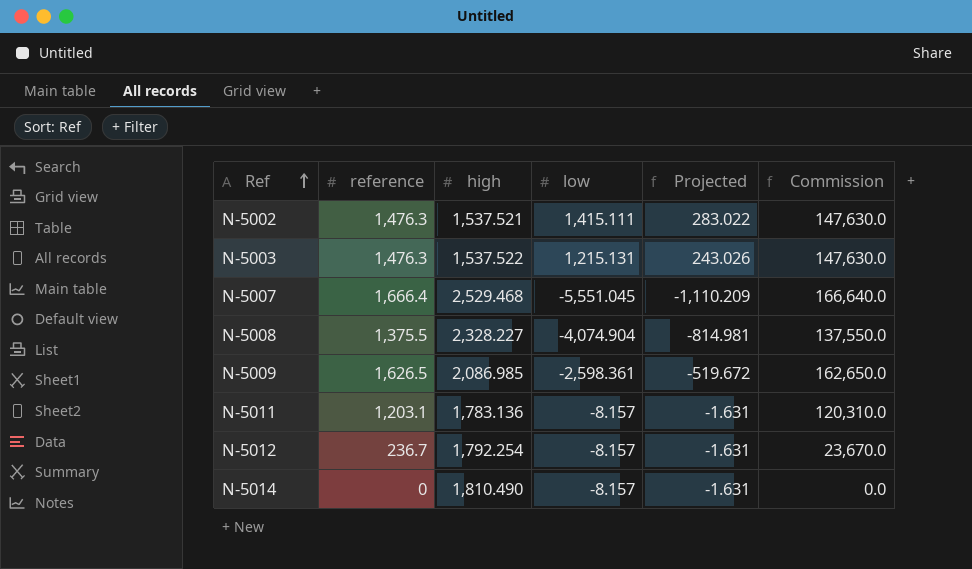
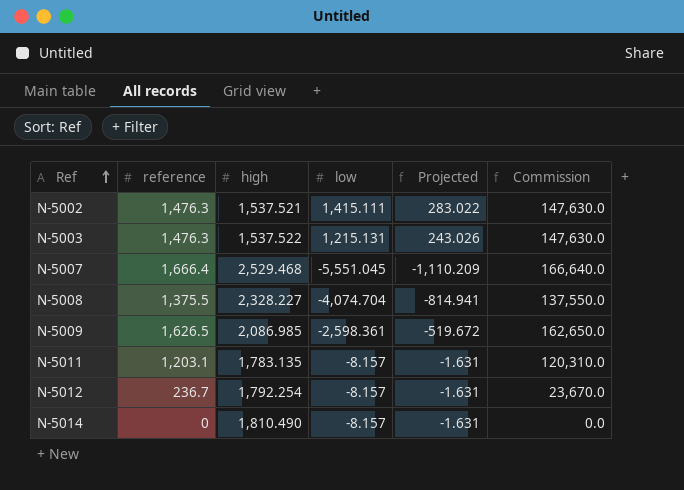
N-5008 | low: -4,074.904 -> -4,074.704
N-5008 | Projected: -814.981 -> -814.941
N-5011 | high: 1,783.136 -> 1,783.135

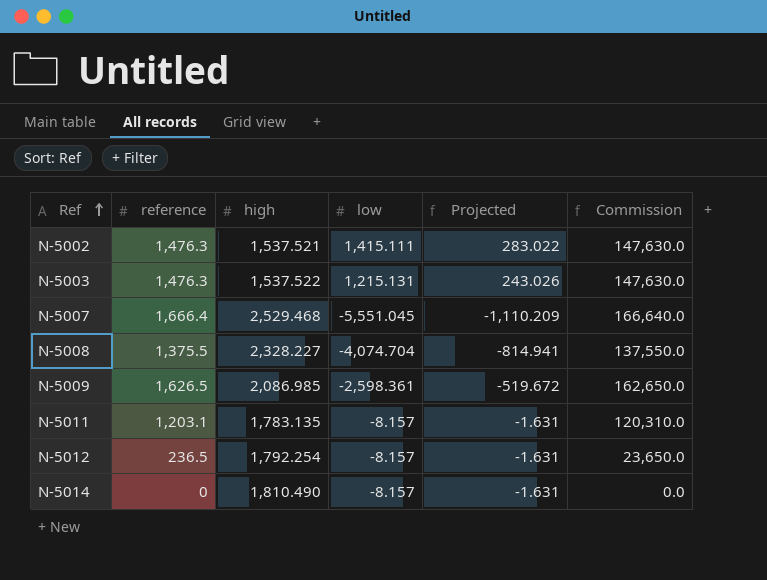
N-5012 | reference: 236.7 -> 236.5
N-5012 | Commission: 23,670.0 -> 23,650.0

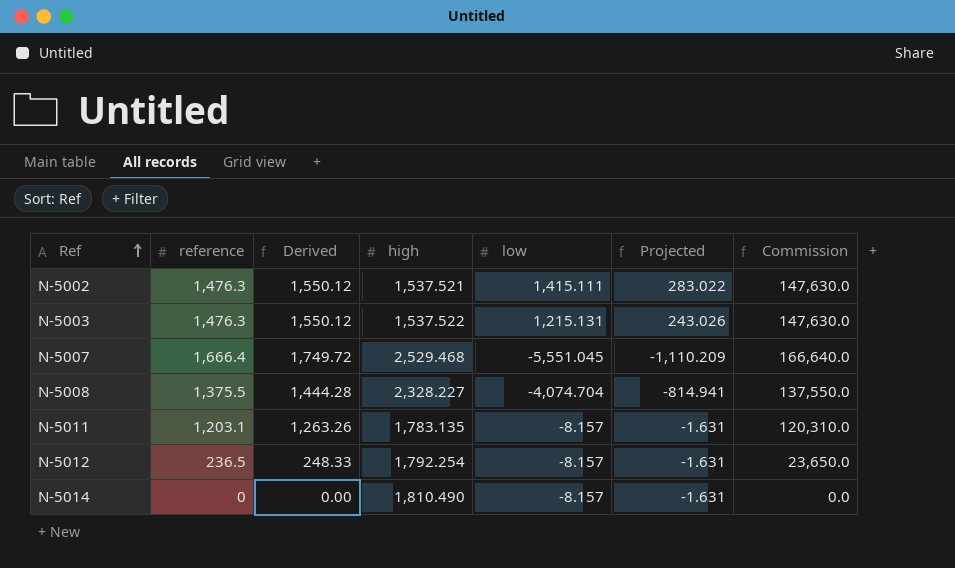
column Derived | formula: none -> [reference] * 1.05
row N-5009: 1,626.5 | 2,086.985 | -2,598.361 | -519.672 | 162,650.0 -> none

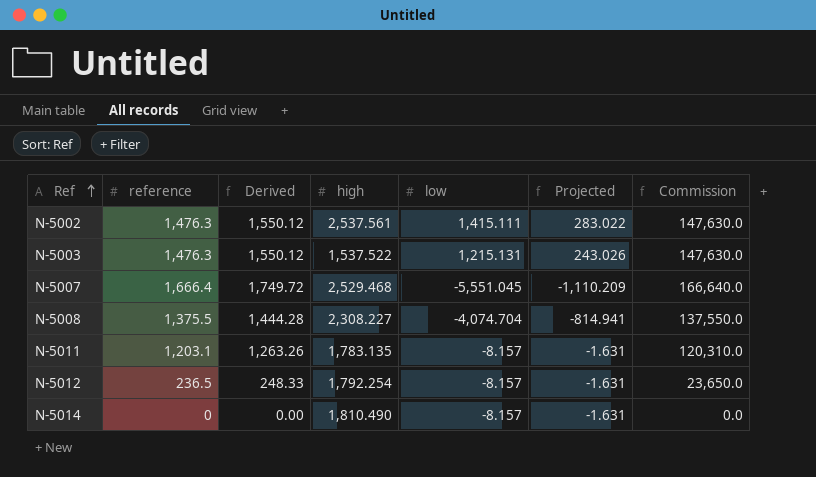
N-5002 | high: 1,537.521 -> 2,537.561
N-5008 | high: 2,328.227 -> 2,308.227

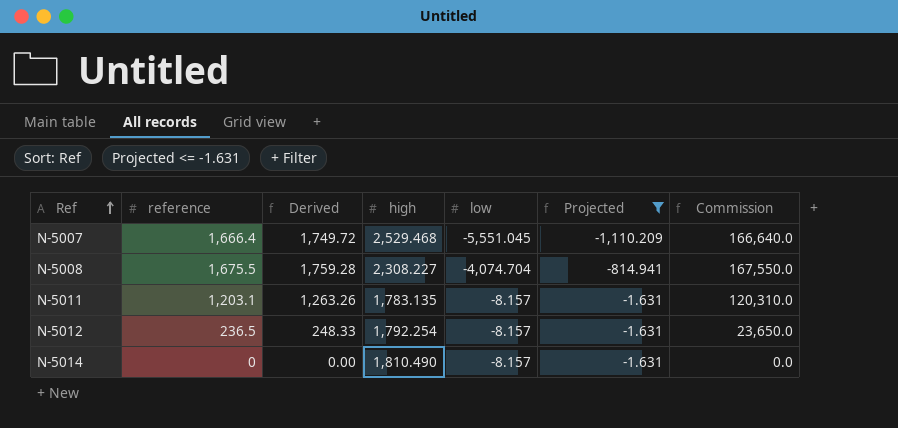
filter: none -> Projected <= -1.631
N-5008 | reference: 1,375.5 -> 1,675.5
N-5008 | Derived: 1,444.28 -> 1,759.28
N-5008 | Commission: 137,550.0 -> 167,550.0

